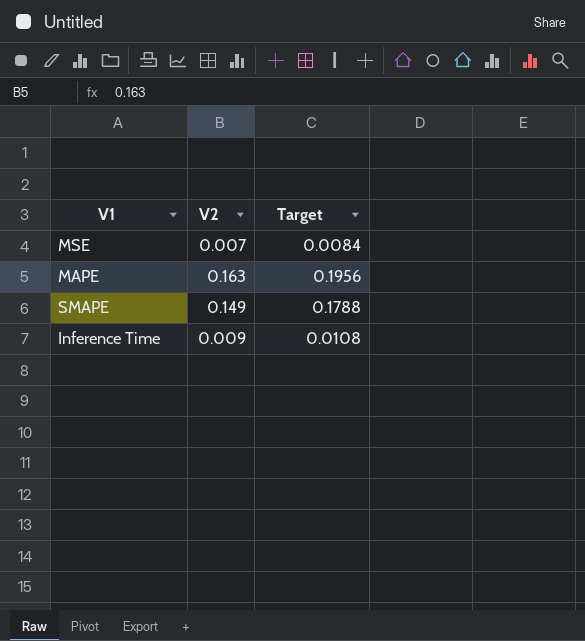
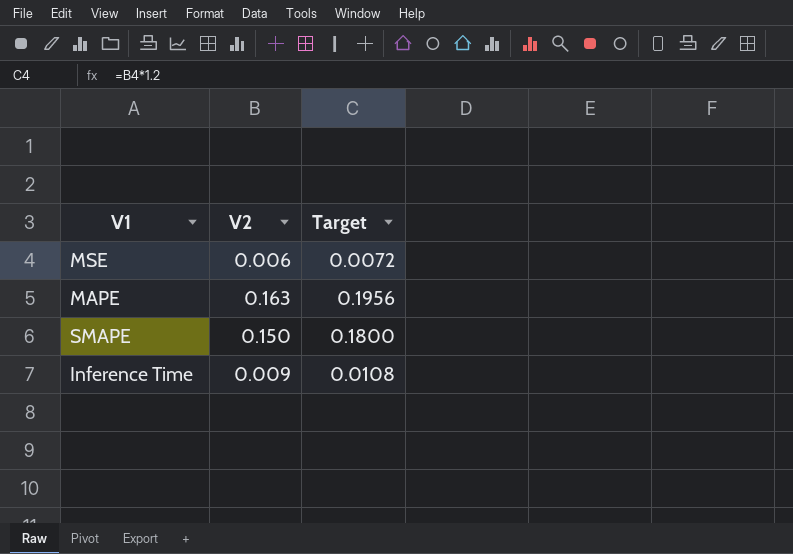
MSE | V2: 0.007 -> 0.006
MSE | Target: 0.0084 -> 0.0072
SMAPE | V2: 0.149 -> 0.150
SMAPE | Target: 0.1788 -> 0.1800

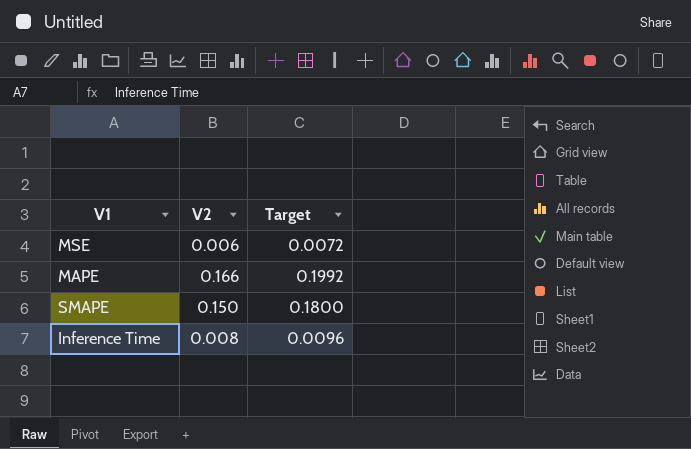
MAPE | V2: 0.163 -> 0.166
MAPE | Target: 0.1956 -> 0.1992
Inference Time | V2: 0.009 -> 0.008
Inference Time | Target: 0.0108 -> 0.0096

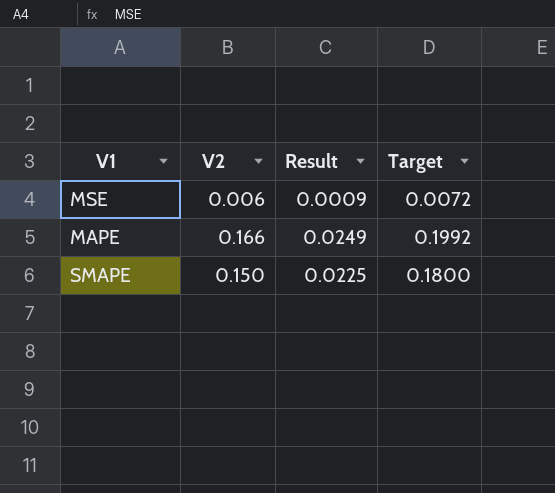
column Result | formula: none -> [V2] * 0.15
row Inference Time: 0.008 | 0.0096 -> none

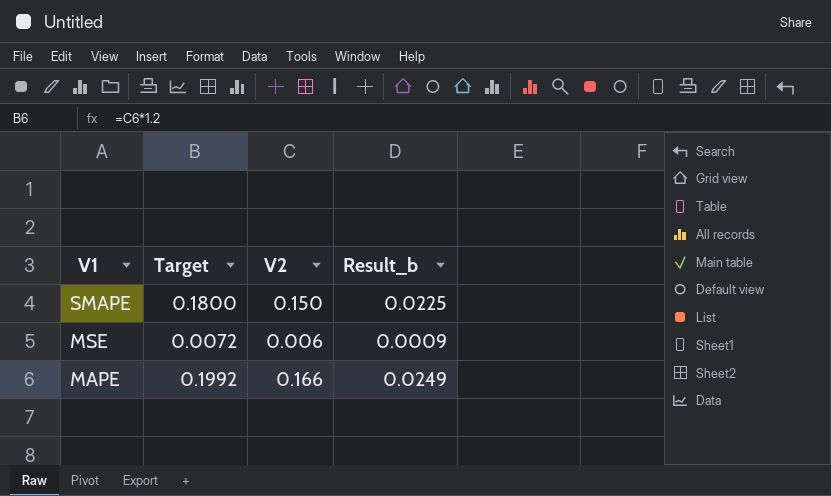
row order: none -> V1 descending
column Target | position: 4 -> 2
column name: Result -> Result_b

